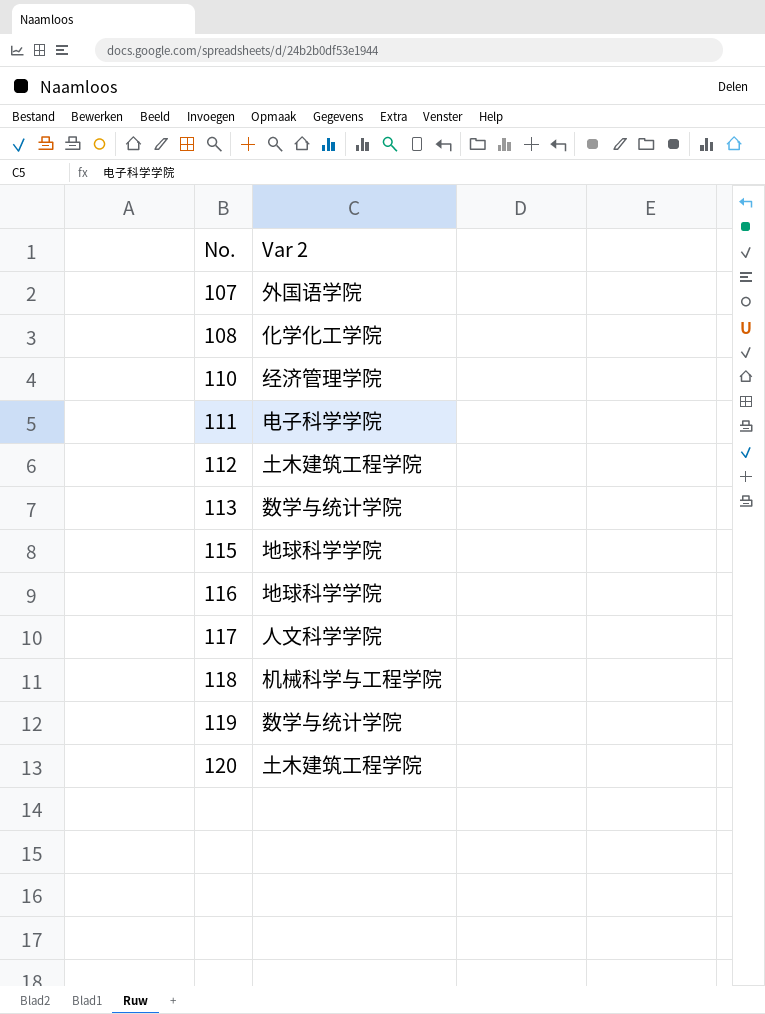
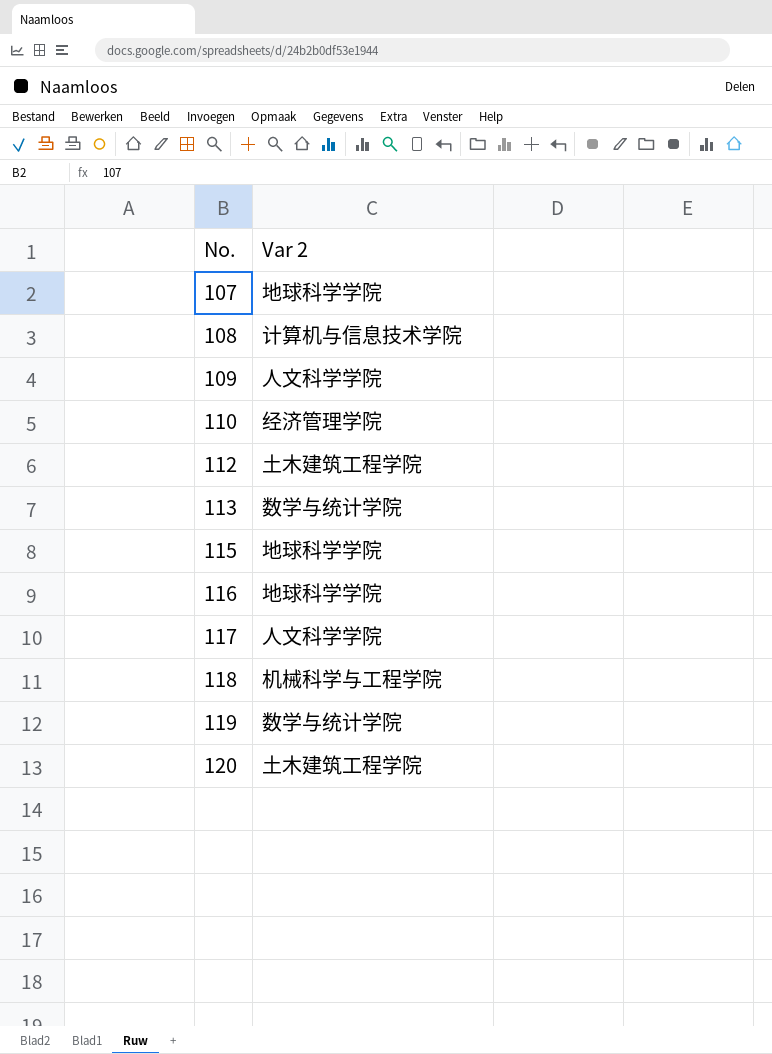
row 111: 电子科学学院 -> none
107 | Var 2: 外国语学院 -> 地球科学学院
108 | Var 2: 化学化工学院 -> 计算机与信息技术学院
row 109: none -> 人文科学学院

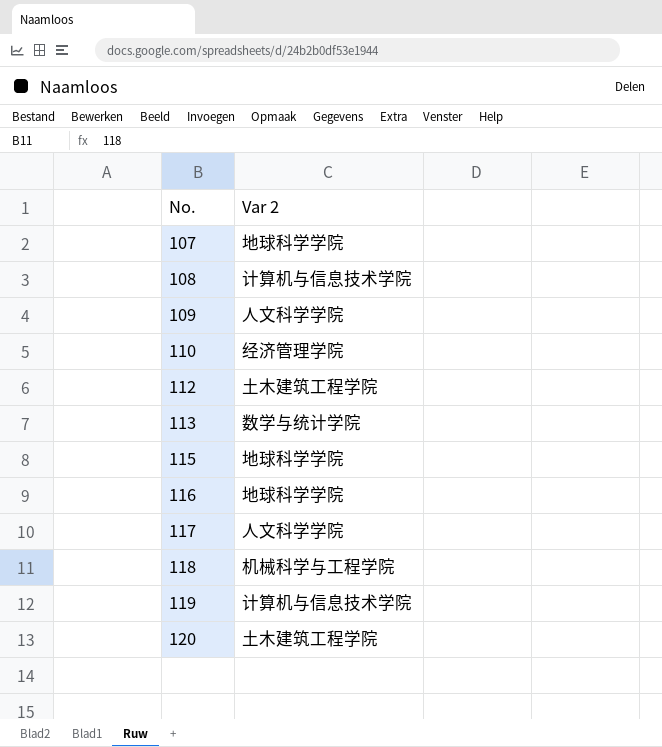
119 | Var 2: 数学与统计学院 -> 计算机与信息技术学院

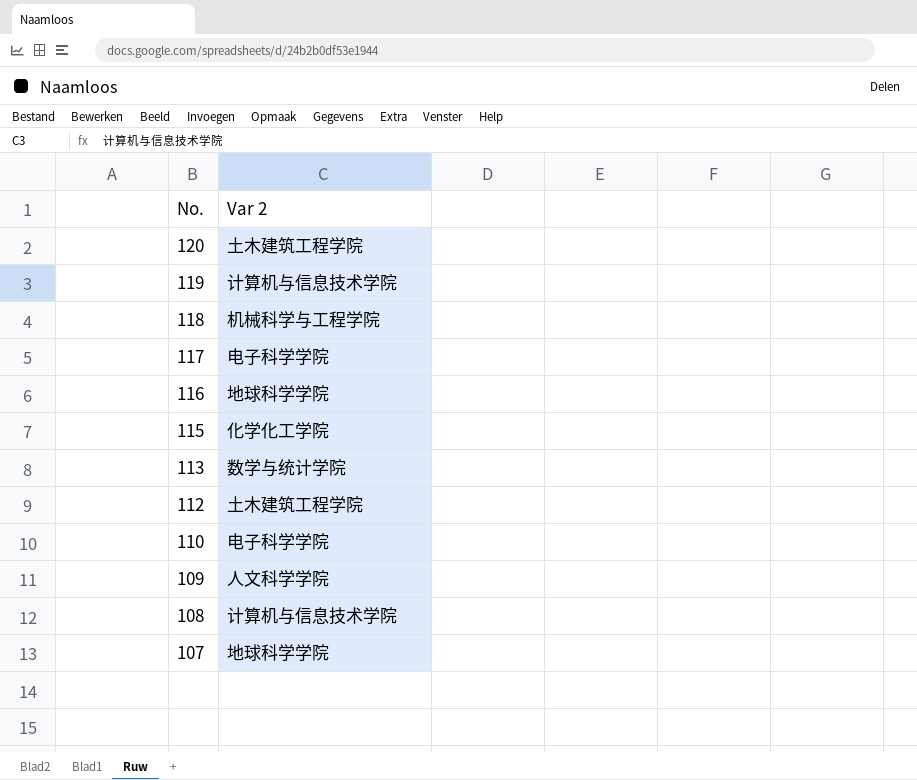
row order: No. ascending -> No. descending
117 | Var 2: 人文科学学院 -> 电子科学学院
115 | Var 2: 地球科学学院 -> 化学化工学院
110 | Var 2: 经济管理学院 -> 电子科学学院

